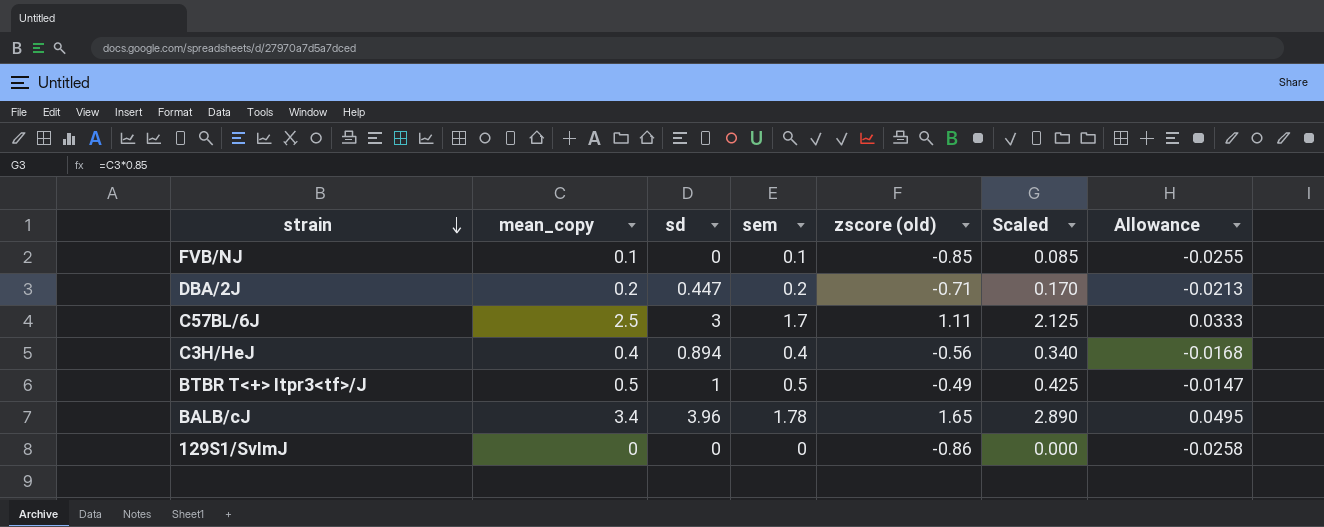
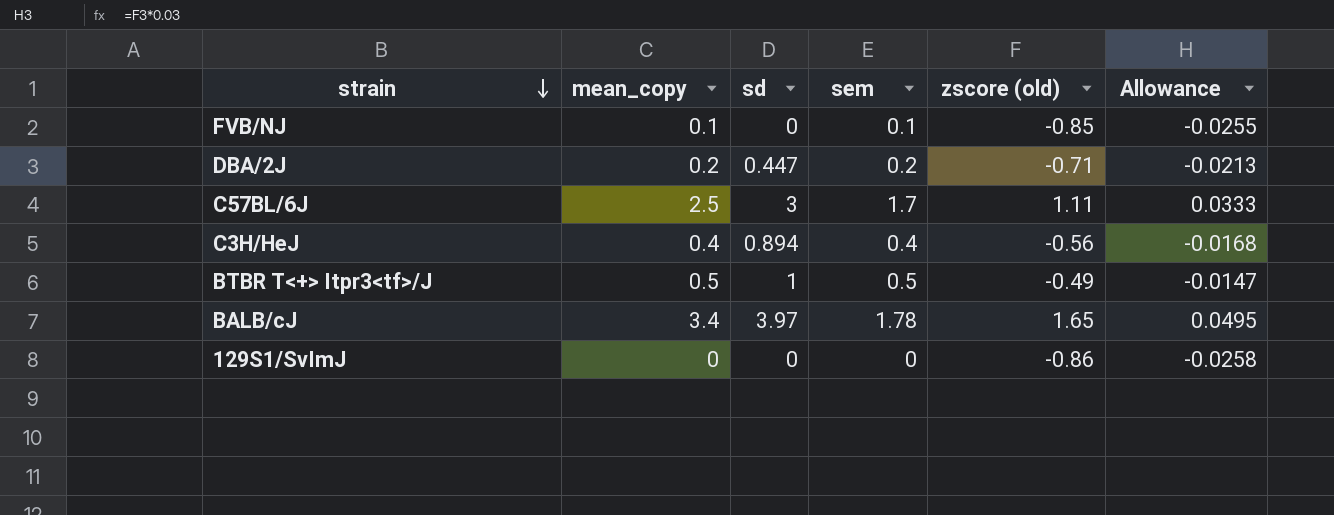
column Scaled | formula: [mean_copy] * 0.85 -> none
BALB/cJ | sd: 3.96 -> 3.97

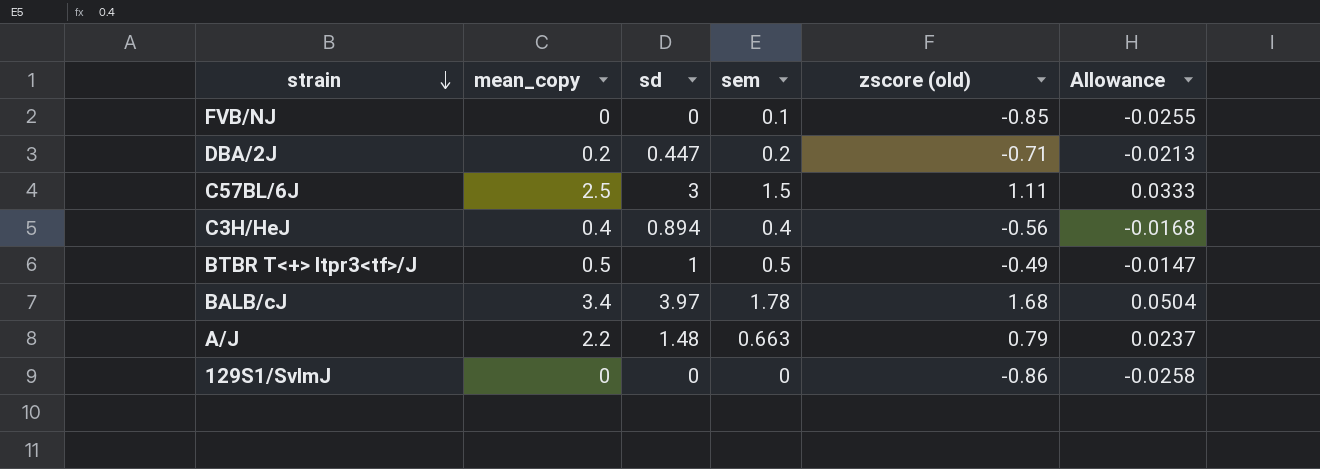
FVB/NJ | mean_copy: 0.1 -> 0
C57BL/6J | sem: 1.7 -> 1.5
BALB/cJ | zscore (old): 1.65 -> 1.68
BALB/cJ | Allowance: 0.0495 -> 0.0504
row A/J: none -> 2.2 | 1.48 | 0.663 | 0.79 | 0.0237

